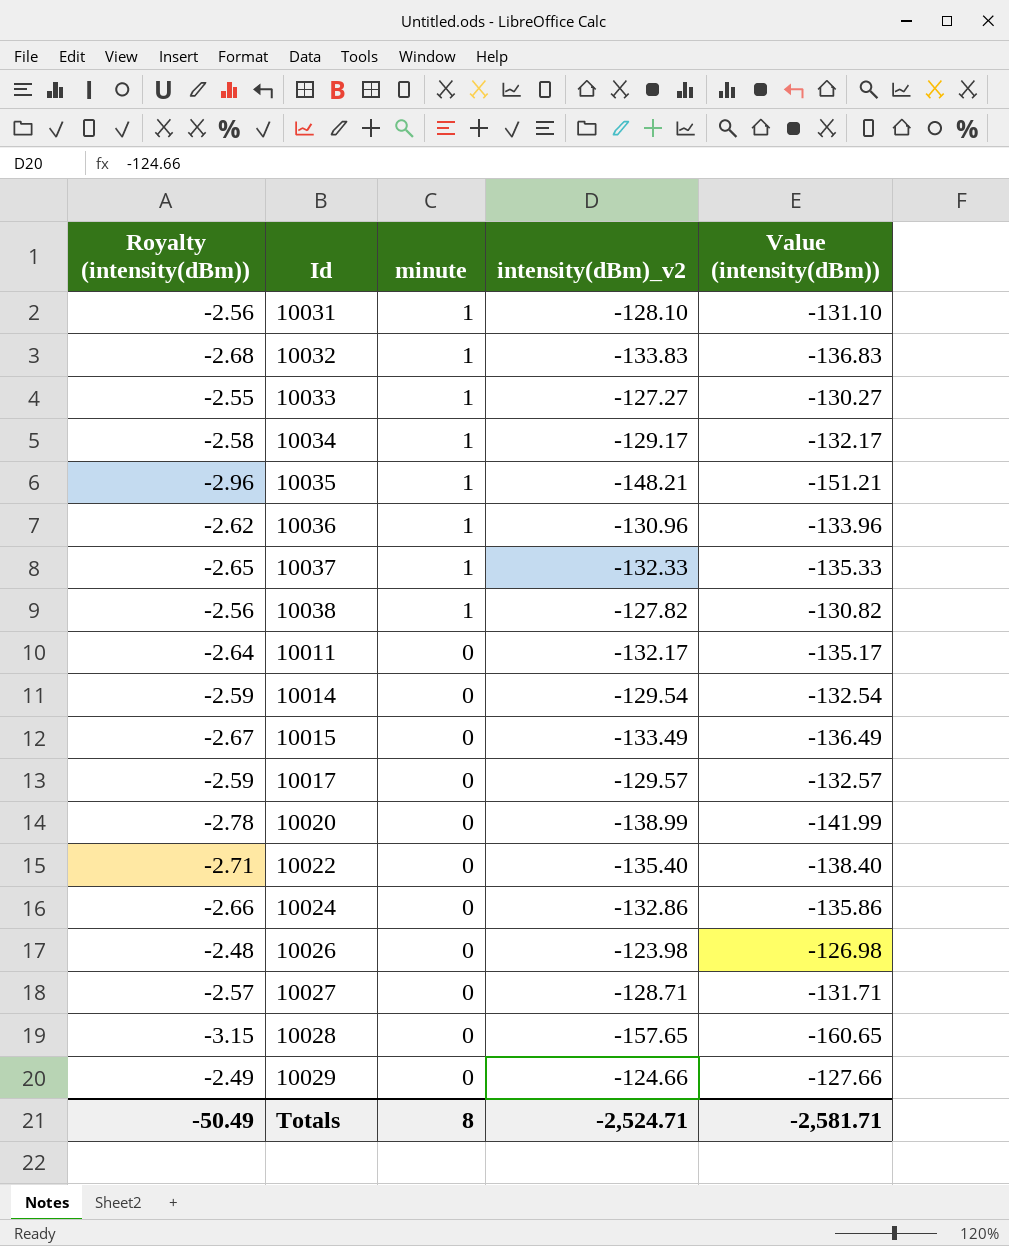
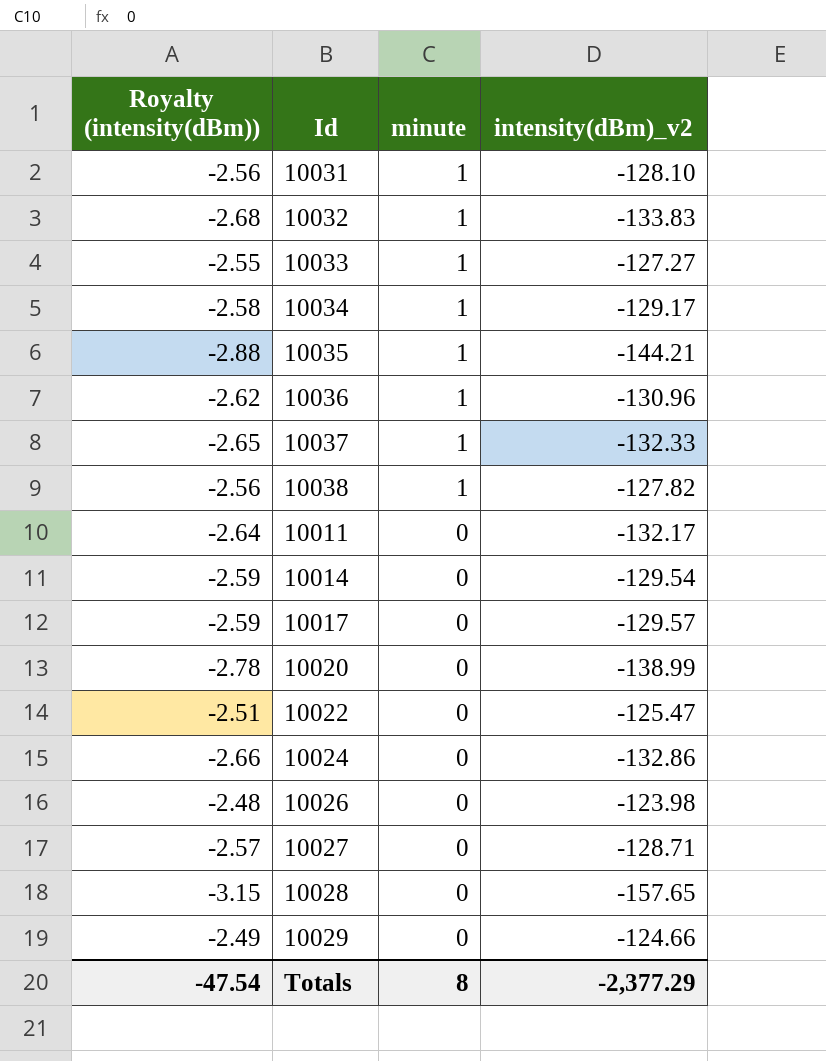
column Value (intensity(dBm)) | formula: [intensity(dBm)_v2] - 3 -> none
row 10015: -2.67 | 0 | -133.49 | -136.49 -> none
10035 | Royalty (intensity(dBm)): -2.96 -> -2.88
10035 | intensity(dBm)_v2: -148.21 -> -144.21
10022 | Royalty (intensity(dBm)): -2.71 -> -2.51
10022 | intensity(dBm)_v2: -135.40 -> -125.47
Totals | Royalty (intensity(dBm)): -50.49 -> -47.54
Totals | intensity(dBm)_v2: -2,524.71 -> -2,377.29

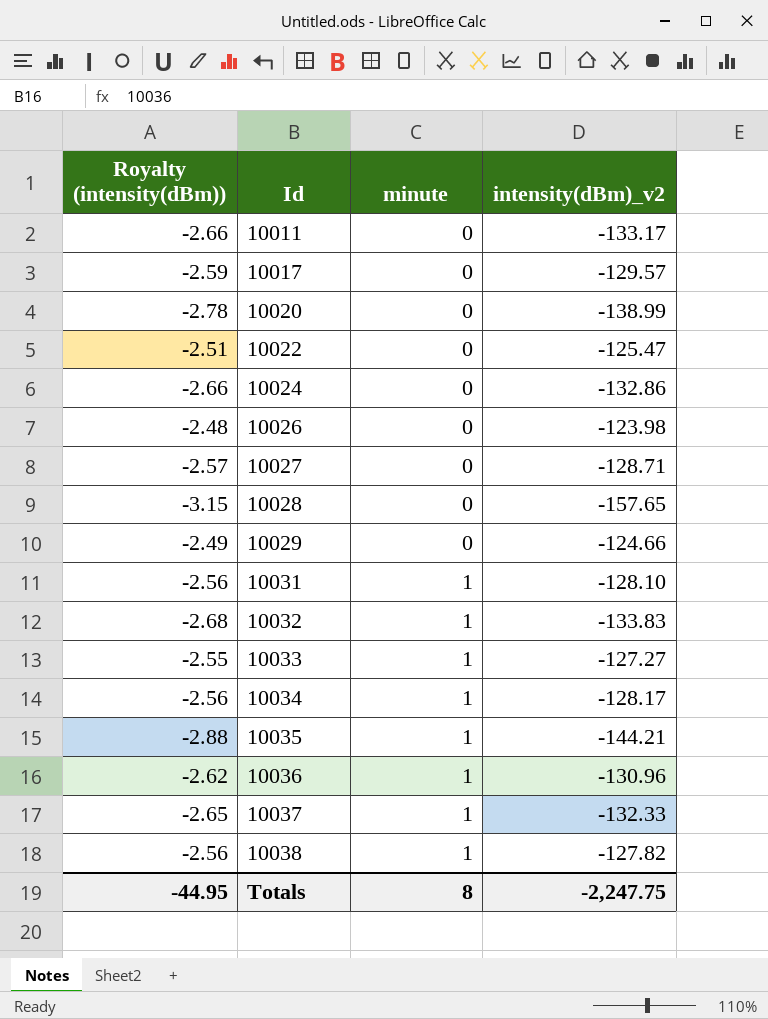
row order: minute descending -> Id ascending
row 10014: -2.59 | 0 | -129.54 -> none
10011 | Royalty (intensity(dBm)): -2.64 -> -2.66
10011 | intensity(dBm)_v2: -132.17 -> -133.17
10034 | Royalty (intensity(dBm)): -2.58 -> -2.56
10034 | intensity(dBm)_v2: -129.17 -> -128.17
Totals | Royalty (intensity(dBm)): -47.54 -> -44.95
Totals | intensity(dBm)_v2: -2,377.29 -> -2,247.75

